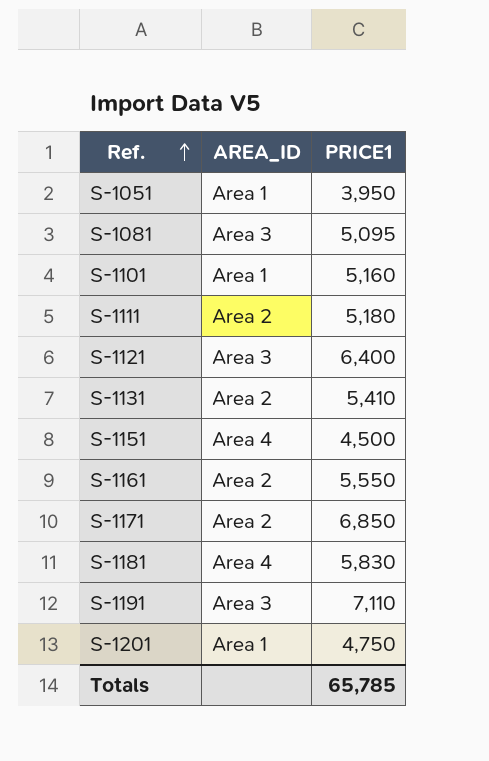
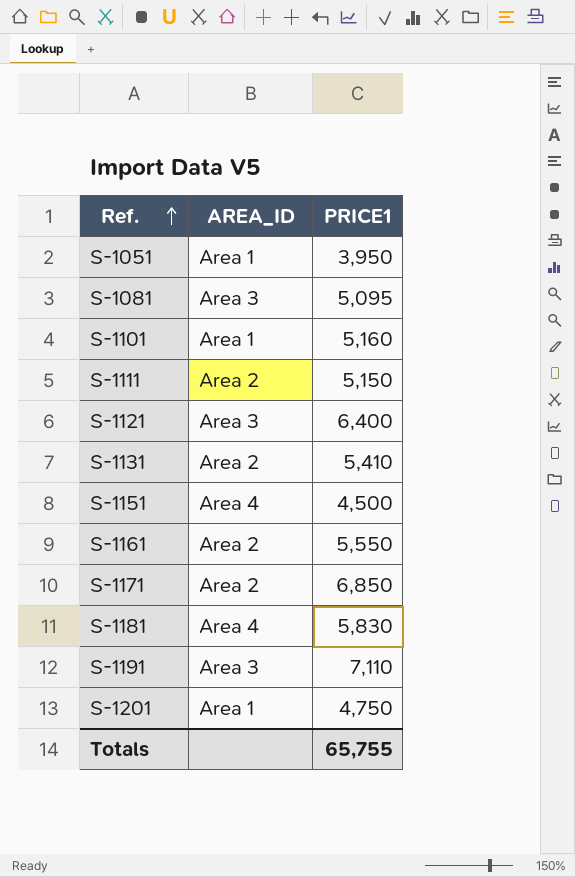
S-1111 | PRICE1: 5,180 -> 5,150
Totals | PRICE1: 65,785 -> 65,755

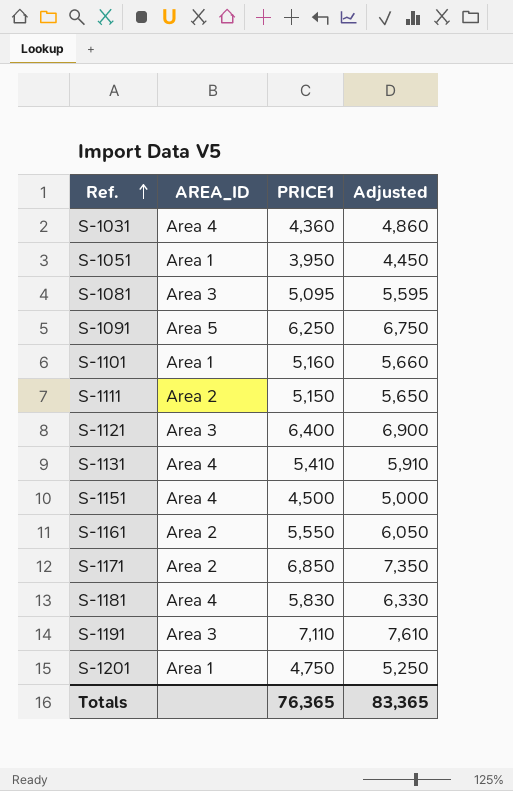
column Adjusted | formula: none -> [PRICE1] + 500
row S-1031: none -> Area 4 | 4,360 | 4,860
row S-1091: none -> Area 5 | 6,250 | 6,750
S-1131 | AREA_ID: Area 2 -> Area 4
Totals | PRICE1: 65,755 -> 76,365

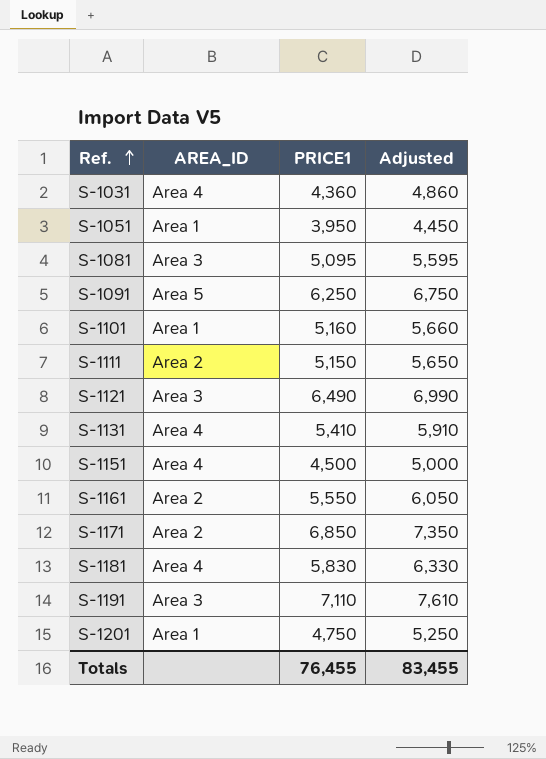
S-1121 | PRICE1: 6,400 -> 6,490
S-1121 | Adjusted: 6,900 -> 6,990
Totals | PRICE1: 76,365 -> 76,455
Totals | Adjusted: 83,365 -> 83,455

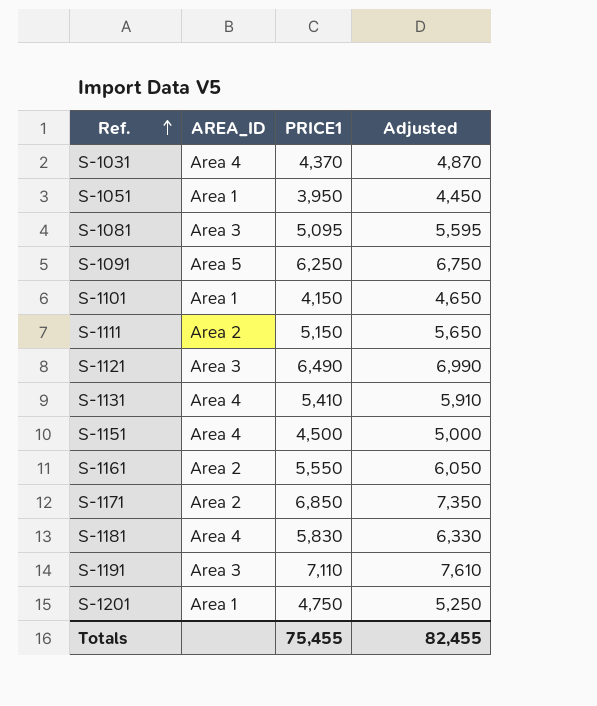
S-1031 | PRICE1: 4,360 -> 4,370
S-1031 | Adjusted: 4,860 -> 4,870
S-1101 | PRICE1: 5,160 -> 4,150
S-1101 | Adjusted: 5,660 -> 4,650
Totals | PRICE1: 76,455 -> 75,455
Totals | Adjusted: 83,455 -> 82,455

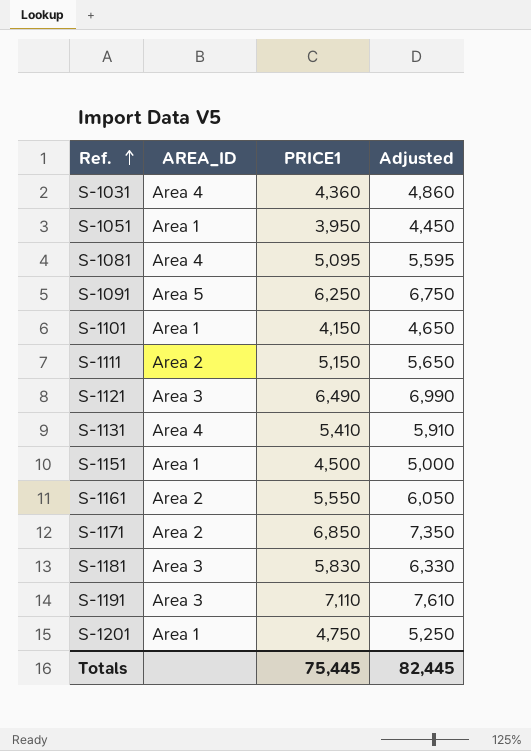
S-1031 | PRICE1: 4,370 -> 4,360
S-1031 | Adjusted: 4,870 -> 4,860
S-1081 | AREA_ID: Area 3 -> Area 4
S-1151 | AREA_ID: Area 4 -> Area 1
S-1181 | AREA_ID: Area 4 -> Area 3
Totals | PRICE1: 75,455 -> 75,445
Totals | Adjusted: 82,455 -> 82,445

